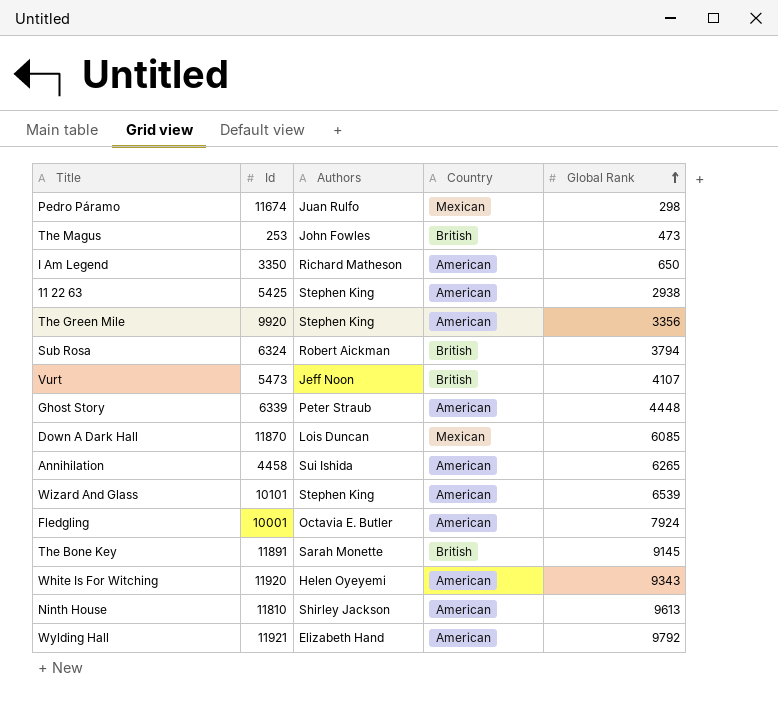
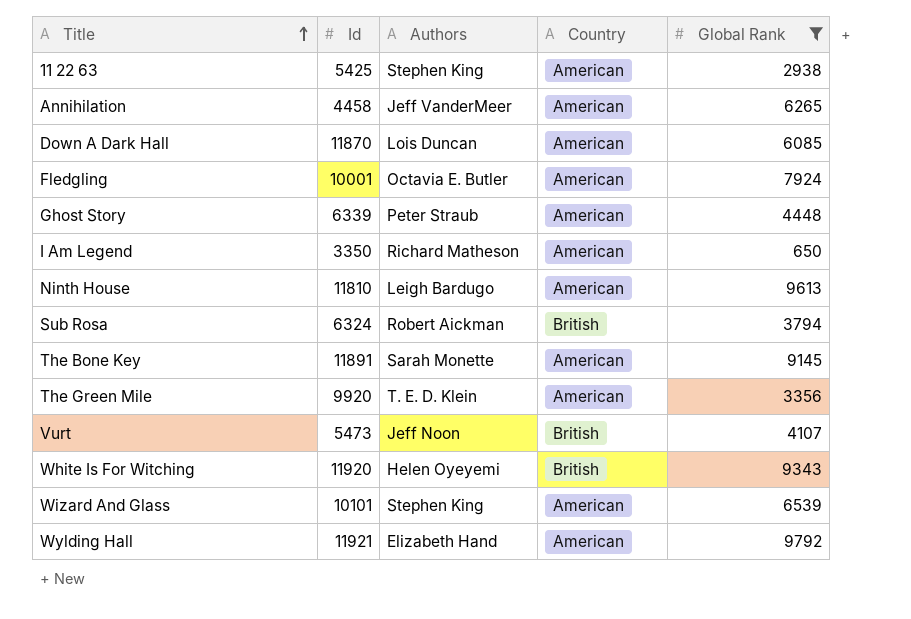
filter: none -> Global Rank >= 650
row order: Global Rank ascending -> Title ascending
Annihilation | Authors: Sui Ishida -> Jeff VanderMeer
Down A Dark Hall | Country: Mexican -> American
Ninth House | Authors: Shirley Jackson -> Leigh Bardugo
The Bone Key | Country: British -> American
The Green Mile | Authors: Stephen King -> T. E. D. Klein
White Is For Witching | Country: American -> British

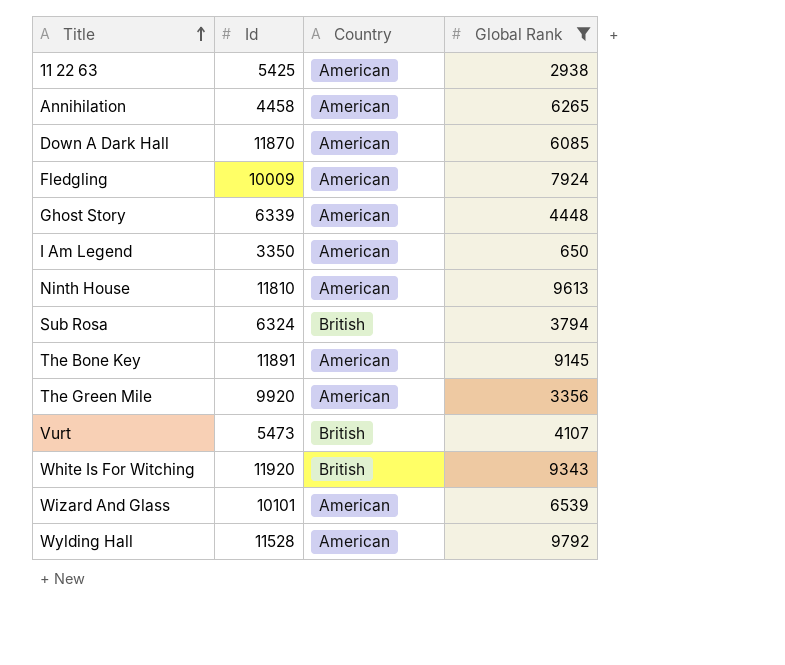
column Authors | position: 3 -> none
Fledgling | Id: 10001 -> 10009
Wylding Hall | Id: 11921 -> 11528

